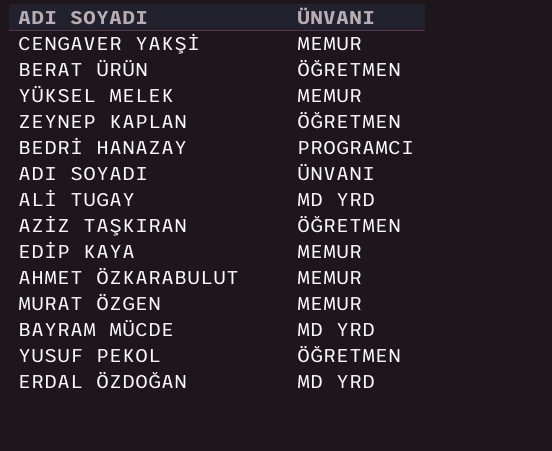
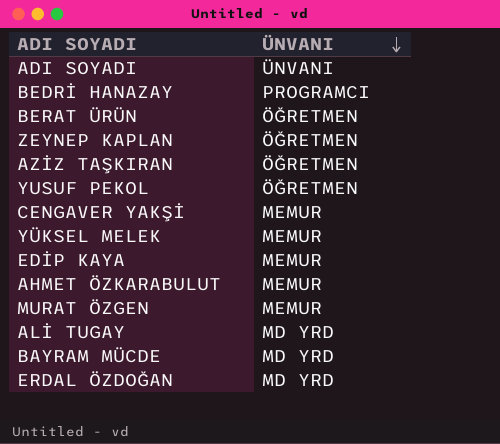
row order: none -> ÜNVANI descending

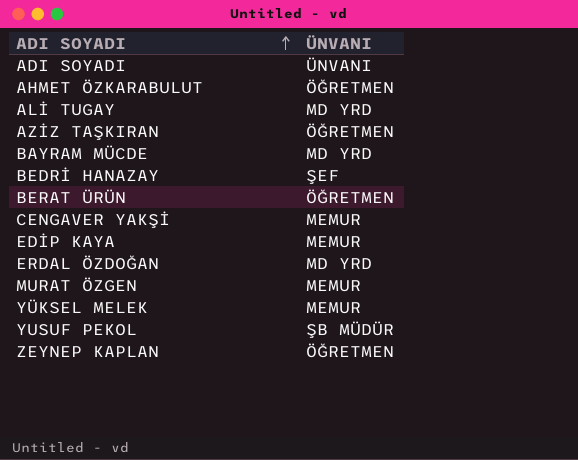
row order: ÜNVANI descending -> ADI SOYADI ascending
AHMET ÖZKARABULUT | ÜNVANI: MEMUR -> ÖĞRETMEN
BEDRİ HANAZAY | ÜNVANI: PROGRAMCI -> ŞEF
YUSUF PEKOL | ÜNVANI: ÖĞRETMEN -> ŞB MÜDÜR

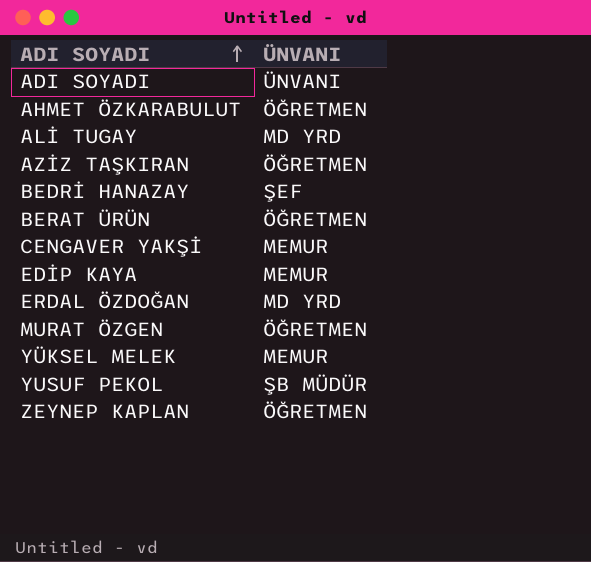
row BAYRAM MÜCDE: MD YRD -> none
MURAT ÖZGEN | ÜNVANI: MEMUR -> ÖĞRETMEN

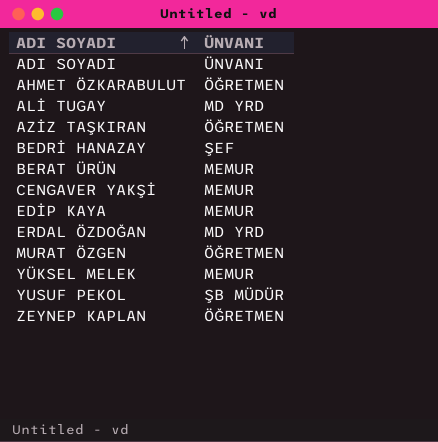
BERAT ÜRÜN | ÜNVANI: ÖĞRETMEN -> MEMUR

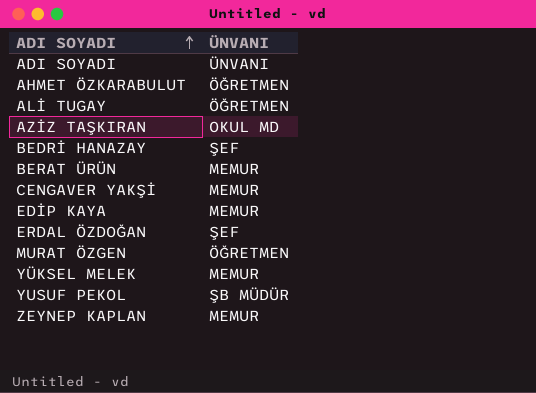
ALİ TUGAY | ÜNVANI: MD YRD -> ÖĞRETMEN
AZİZ TAŞKIRAN | ÜNVANI: ÖĞRETMEN -> OKUL MD
ERDAL ÖZDOĞAN | ÜNVANI: MD YRD -> ŞEF
ZEYNEP KAPLAN | ÜNVANI: ÖĞRETMEN -> MEMUR

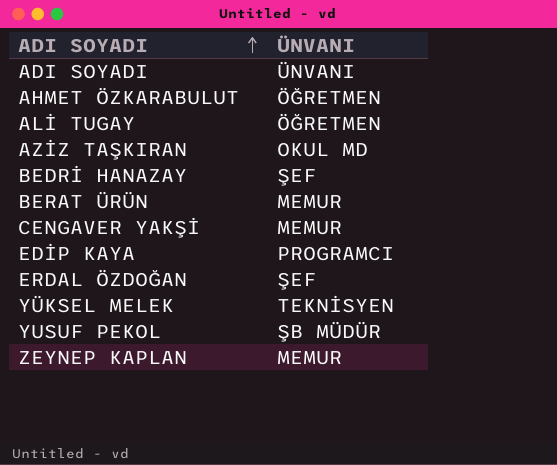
row MURAT ÖZGEN: ÖĞRETMEN -> none
EDİP KAYA | ÜNVANI: MEMUR -> PROGRAMCI
YÜKSEL MELEK | ÜNVANI: MEMUR -> TEKNİSYEN

